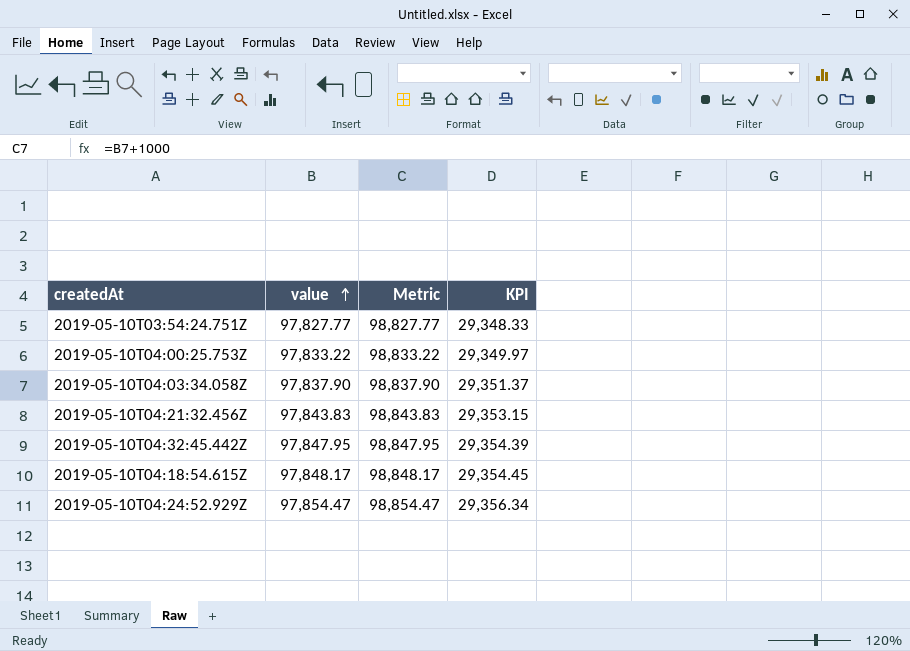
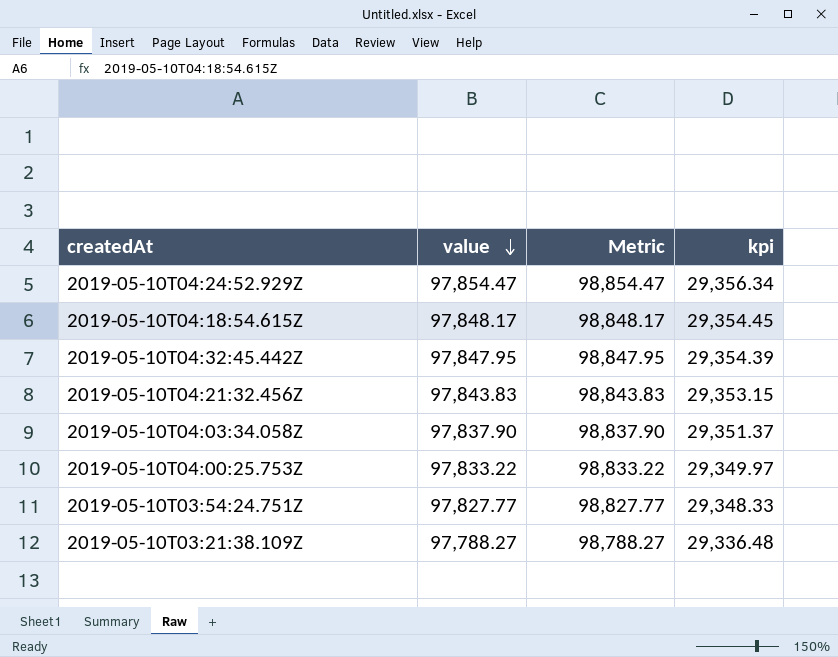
row order: value ascending -> value descending
column name: KPI -> kpi
row 2019-05-10T03:21:38.109Z: none -> 97,788.27 | 98,788.27 | 29,336.48

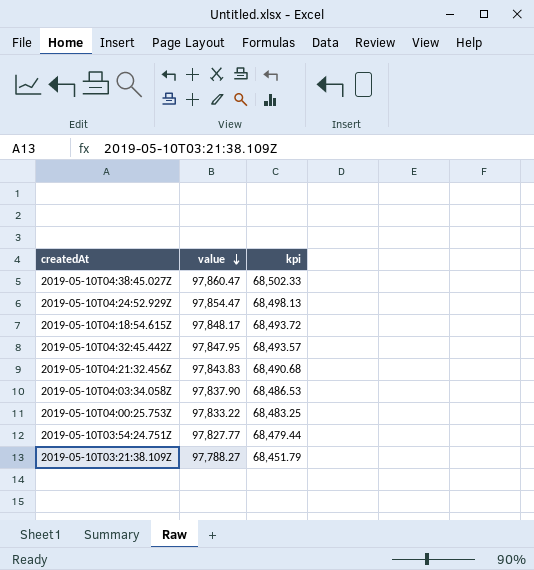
column Metric | formula: [value] + 1000 -> none
column kpi | formula: [value] * 0.3 -> [value] * 0.7
row 2019-05-10T04:38:45.027Z: none -> 97,860.47 | 68,502.33

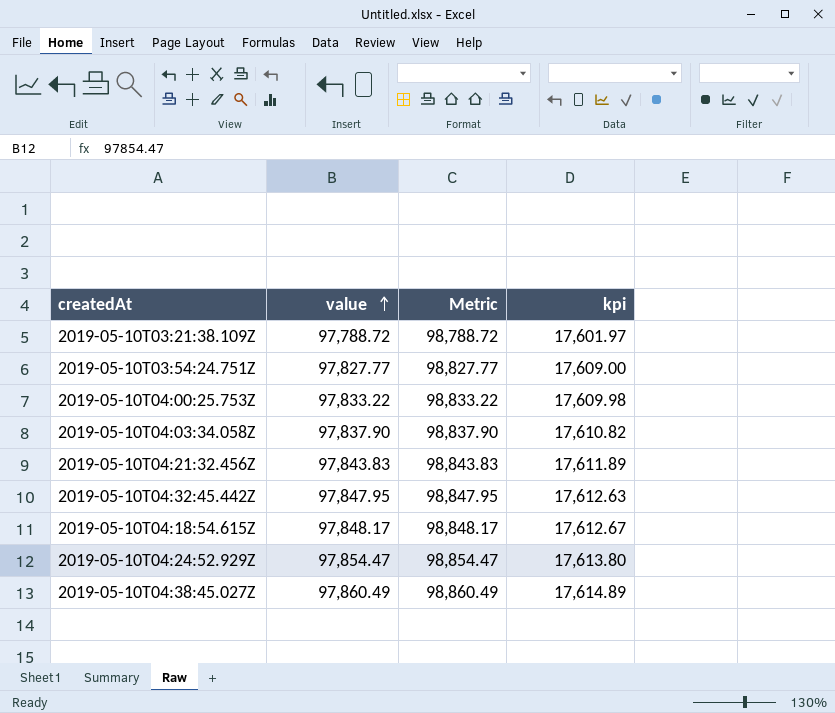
row order: value descending -> value ascending
column Metric | formula: none -> [value] + 1000
column kpi | formula: [value] * 0.7 -> [value] * 0.18
2019-05-10T03:21:38.109Z | value: 97,788.27 -> 97,788.72
2019-05-10T04:38:45.027Z | value: 97,860.47 -> 97,860.49

